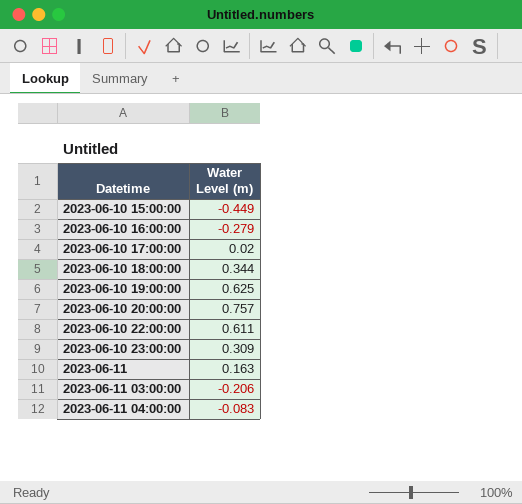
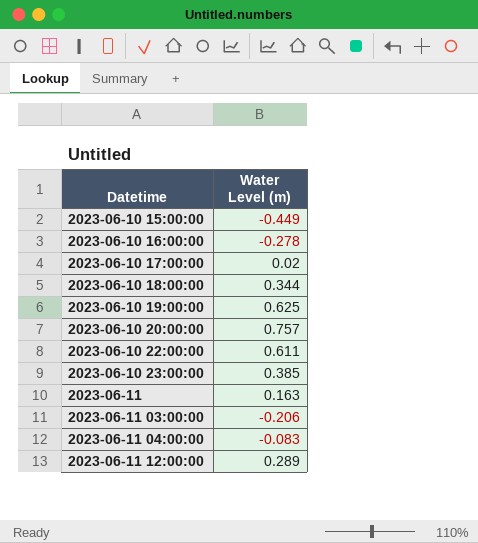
2023-06-10 16:00:00 | Water Level (m): -0.279 -> -0.278
2023-06-10 23:00:00 | Water Level (m): 0.309 -> 0.385
row 2023-06-11 12:00:00: none -> 0.289

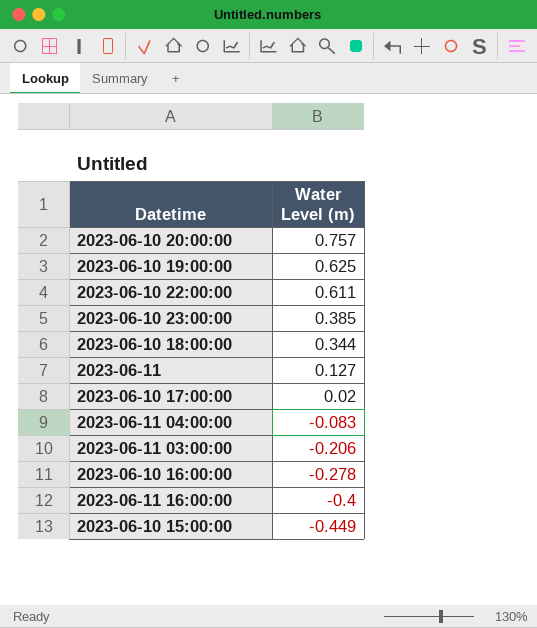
row order: Datetime ascending -> Water Level (m) descending
row 2023-06-11 12:00:00: 0.289 -> none
2023-06-11 | Water Level (m): 0.163 -> 0.127
row 2023-06-11 16:00:00: none -> -0.4

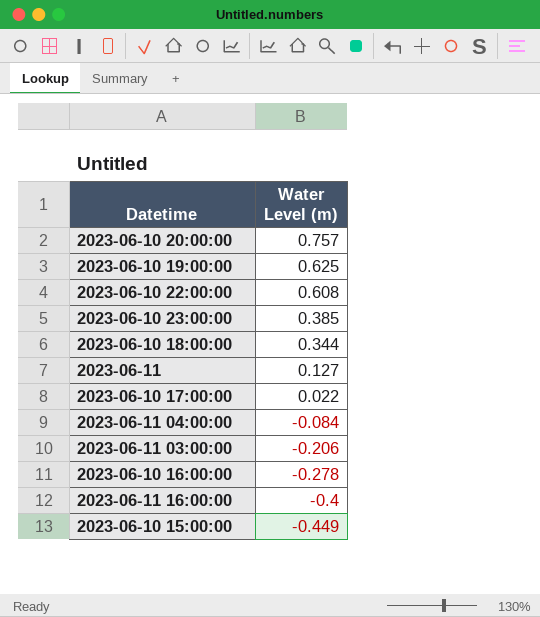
2023-06-10 22:00:00 | Water Level (m): 0.611 -> 0.608
2023-06-10 17:00:00 | Water Level (m): 0.02 -> 0.022
2023-06-11 04:00:00 | Water Level (m): -0.083 -> -0.084

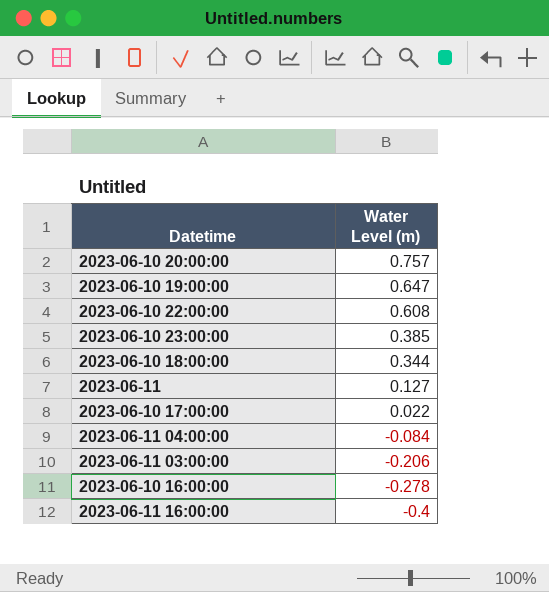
row 2023-06-10 15:00:00: -0.449 -> none
2023-06-10 19:00:00 | Water Level (m): 0.625 -> 0.647

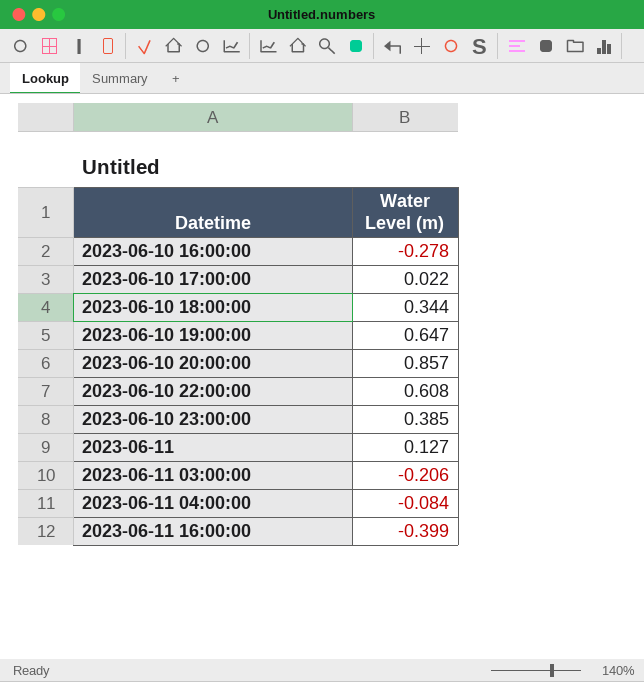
row order: Water Level (m) descending -> Datetime ascending
2023-06-10 20:00:00 | Water Level (m): 0.757 -> 0.857
2023-06-11 16:00:00 | Water Level (m): -0.4 -> -0.399

